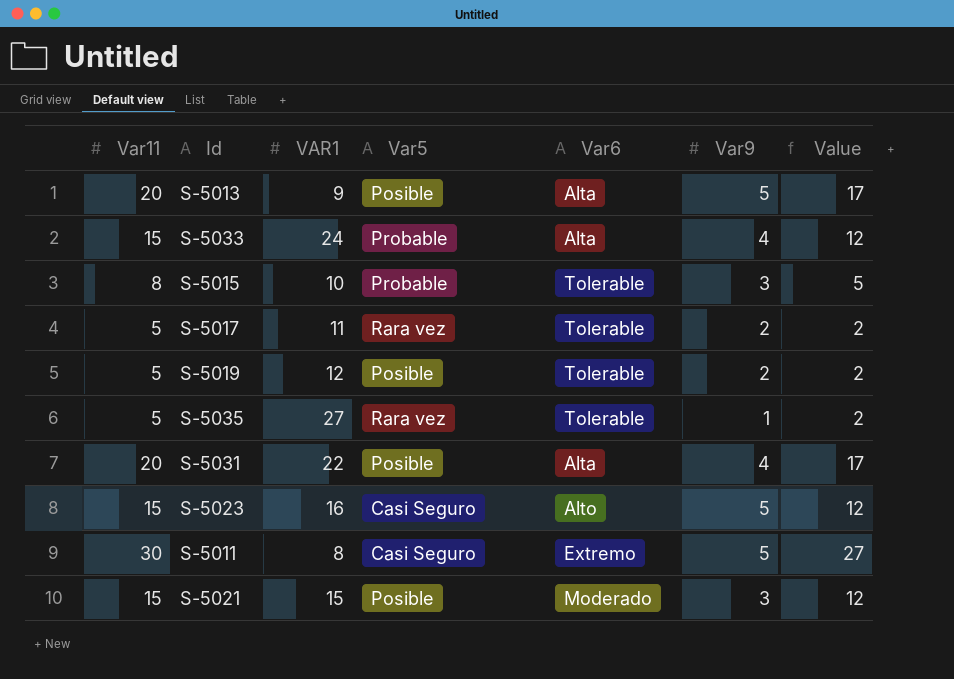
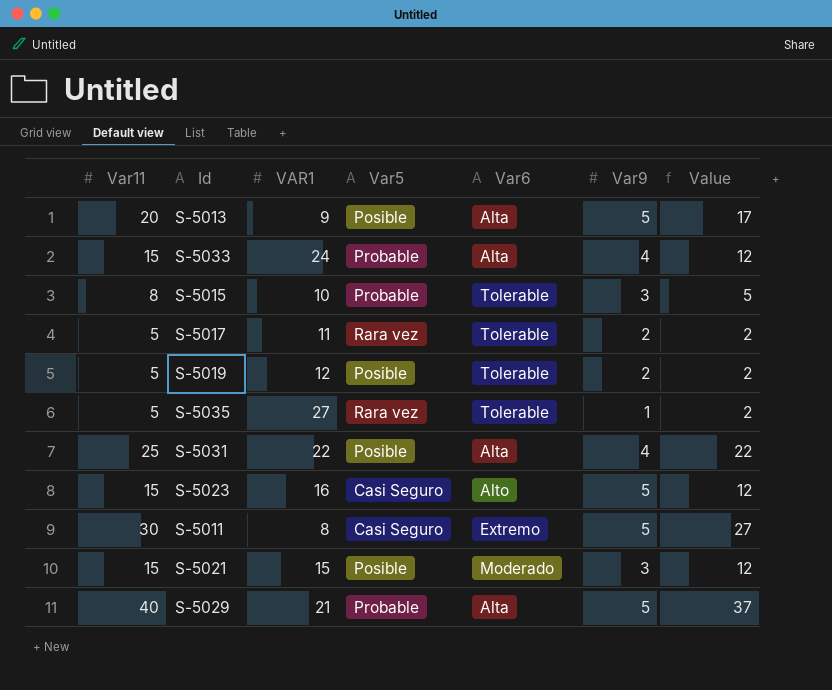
S-5031 | Var11: 20 -> 25
S-5031 | Value: 17 -> 22
row S-5029: none -> 40 | 21 | Probable | Alta | 5 | 37

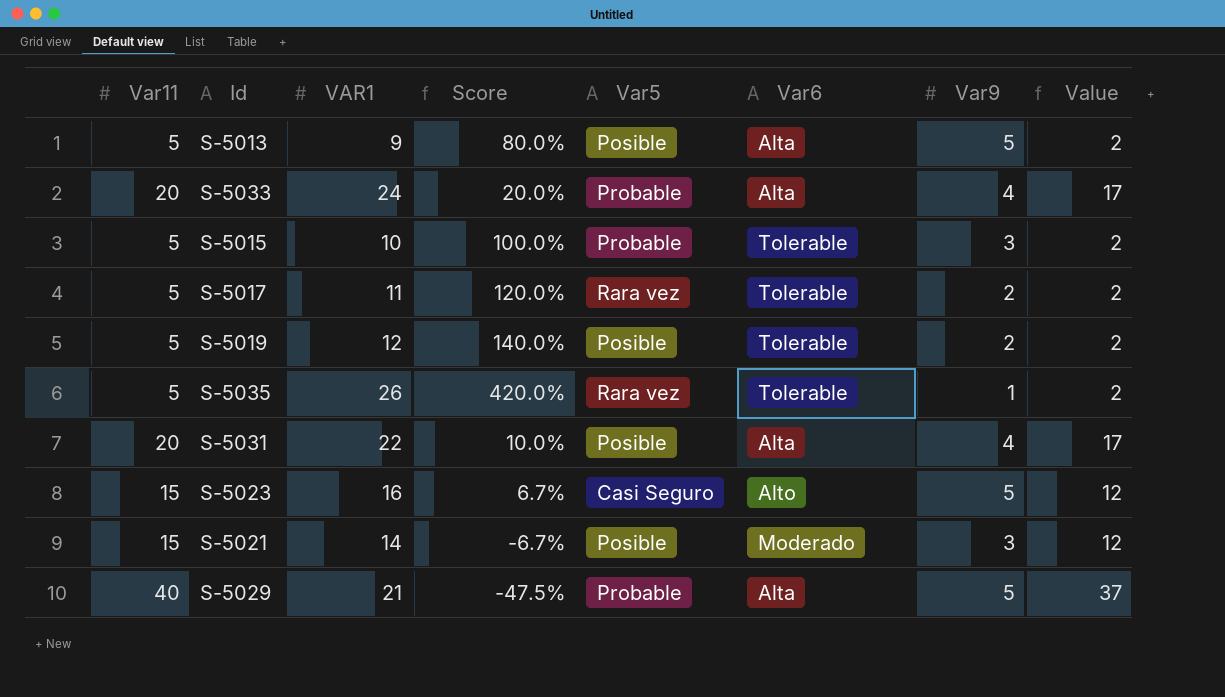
column Score | formula: none -> ([VAR1] - [Var11]) / [Var11]
row S-5011: 30 | 8 | Casi Seguro | Extremo | 5 | 27 -> none
S-5013 | Var11: 20 -> 5
S-5013 | Value: 17 -> 2
S-5033 | Var11: 15 -> 20
S-5033 | Value: 12 -> 17
S-5015 | Var11: 8 -> 5
S-5015 | Value: 5 -> 2
S-5035 | VAR1: 27 -> 26
S-5031 | Var11: 25 -> 20
S-5031 | Value: 22 -> 17
S-5021 | VAR1: 15 -> 14

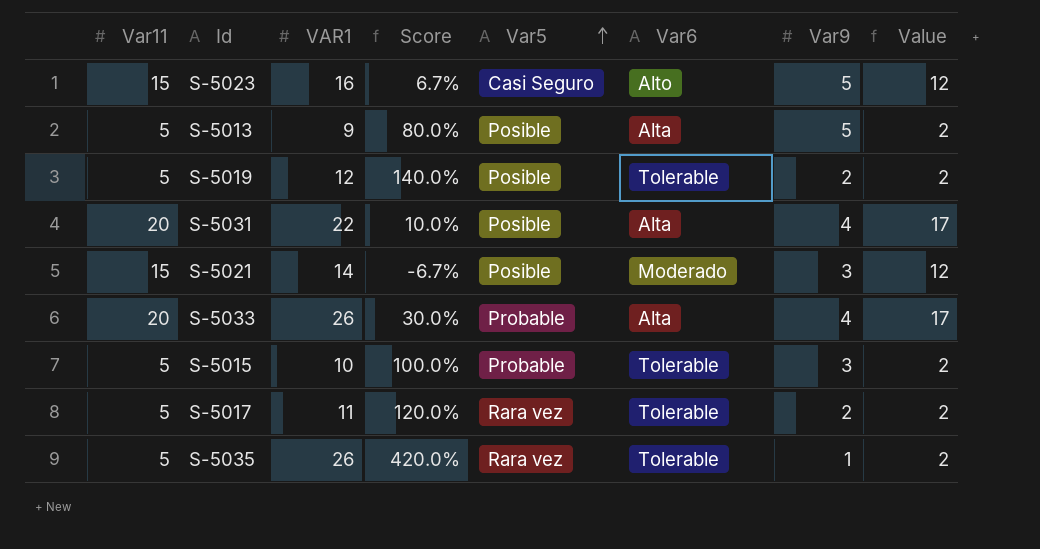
row order: none -> Var5 ascending
row S-5029: 40 | 21 | -47.5% | Probable | Alta | 5 | 37 -> none
S-5033 | VAR1: 24 -> 26
S-5033 | Score: 20.0% -> 30.0%

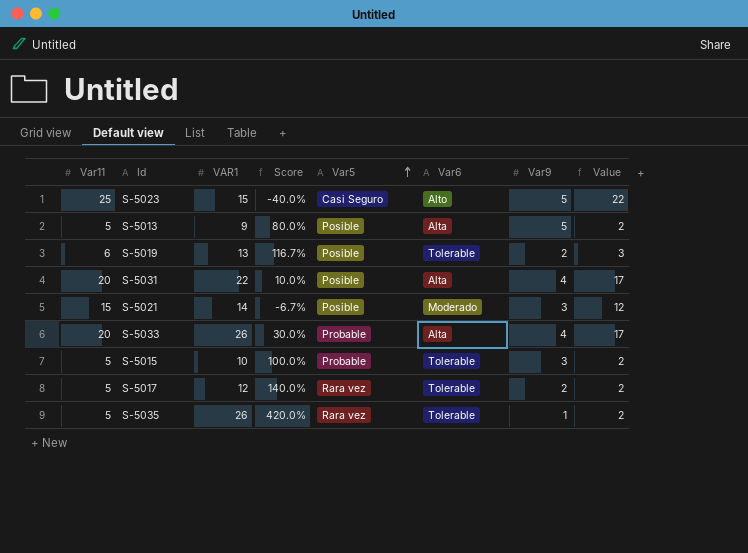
S-5023 | Var11: 15 -> 25
S-5023 | VAR1: 16 -> 15
S-5023 | Score: 6.7% -> -40.0%
S-5023 | Value: 12 -> 22
S-5019 | Var11: 5 -> 6
S-5019 | VAR1: 12 -> 13
S-5019 | Score: 140.0% -> 116.7%
S-5019 | Value: 2 -> 3
S-5017 | VAR1: 11 -> 12
S-5017 | Score: 120.0% -> 140.0%

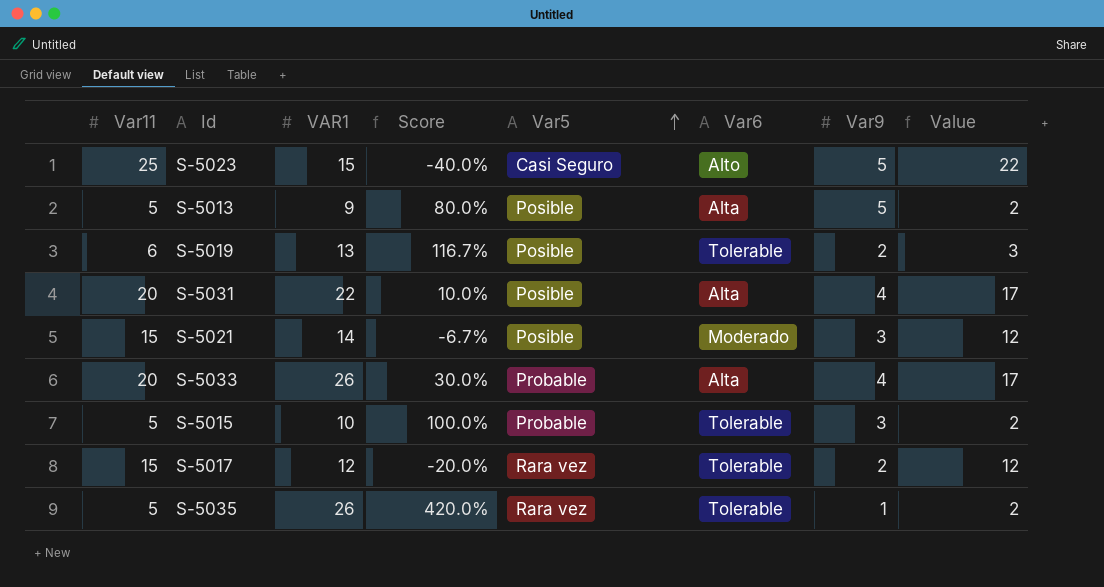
S-5017 | Var11: 5 -> 15
S-5017 | Score: 140.0% -> -20.0%
S-5017 | Value: 2 -> 12

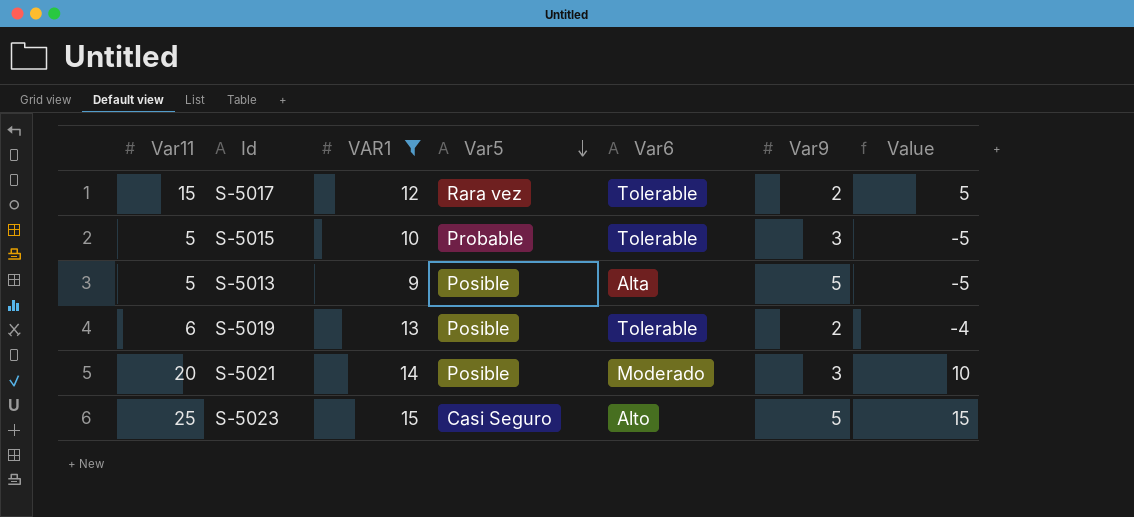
filter: none -> VAR1 <= 15
row order: Var5 ascending -> Var5 descending
column Score | formula: ([VAR1] - [Var11]) / [Var11] -> none
column Value | formula: [Var11] - 3 -> [Var11] - 10
S-5021 | Var11: 15 -> 20

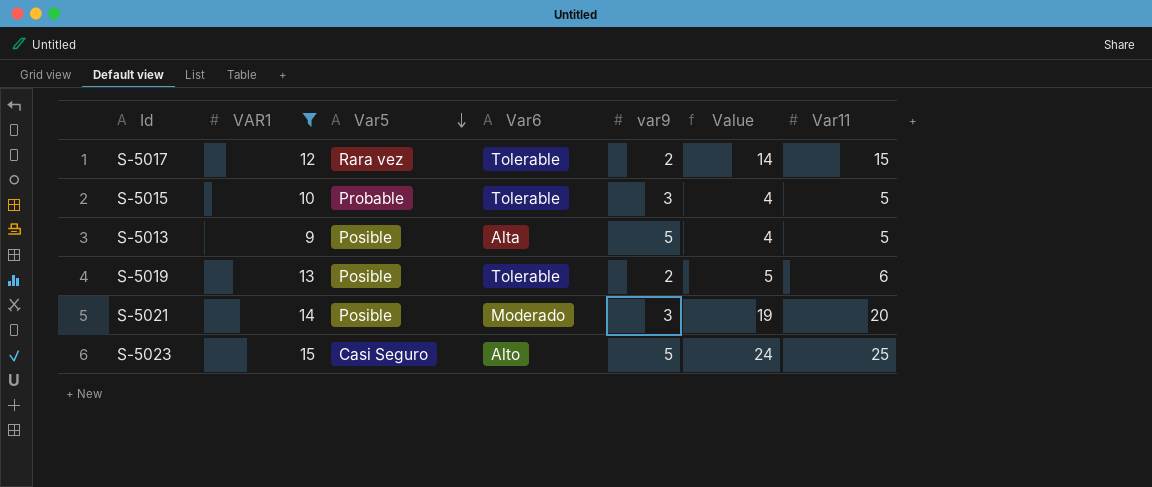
column name: Var9 -> var9
column Value | formula: [Var11] - 10 -> [Var11] - 1
column Var11 | position: 1 -> 7

